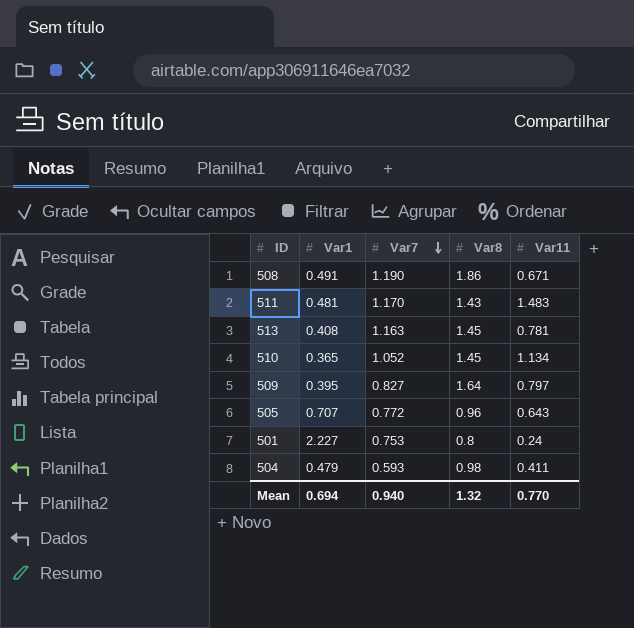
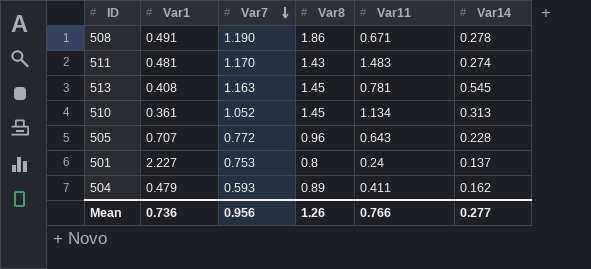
column Var14 | position: none -> 6
row 509: 0.395 | 0.827 | 1.64 | 0.797 -> none
510 | Var1: 0.365 -> 0.361
504 | Var8: 0.98 -> 0.89
Mean | Var1: 0.694 -> 0.736
Mean | Var7: 0.940 -> 0.956
Mean | Var8: 1.32 -> 1.26
Mean | Var11: 0.770 -> 0.766

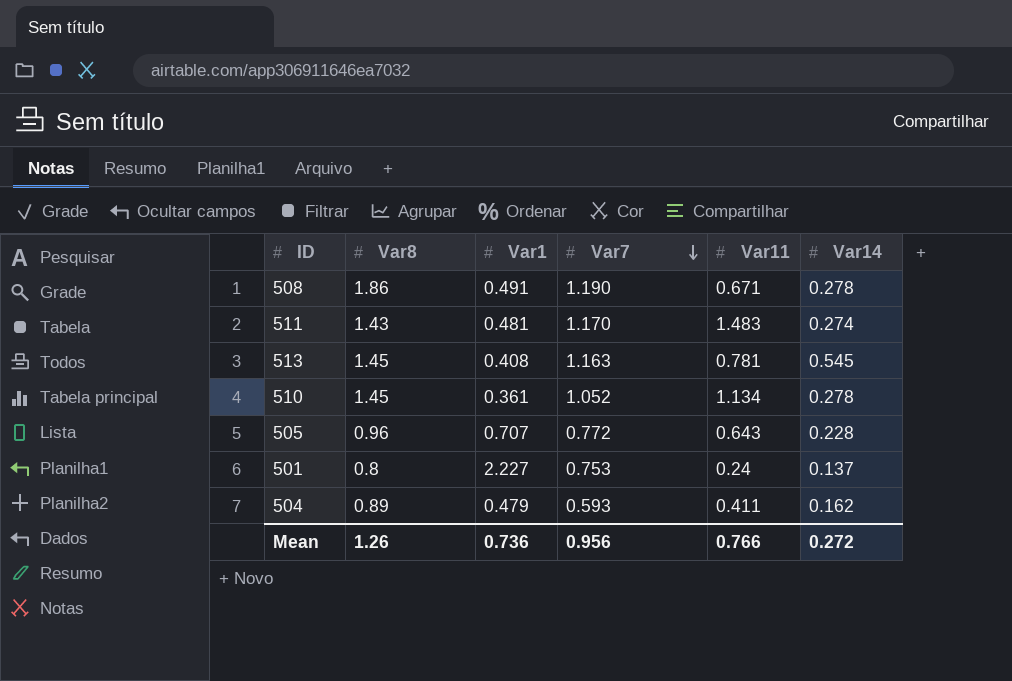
column Var8 | position: 4 -> 2
510 | Var14: 0.313 -> 0.278
Mean | Var14: 0.277 -> 0.272

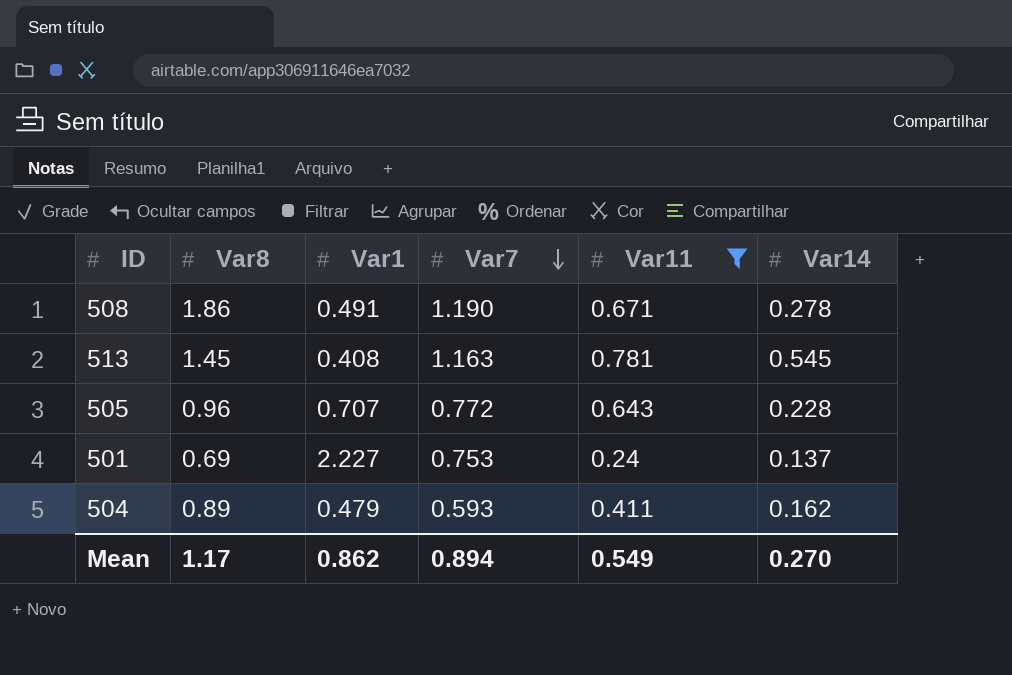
filter: none -> Var11 <= 0.781
501 | Var8: 0.8 -> 0.69
Mean | Var8: 1.26 -> 1.17
Mean | Var1: 0.736 -> 0.862
Mean | Var7: 0.956 -> 0.894
Mean | Var11: 0.766 -> 0.549
Mean | Var14: 0.272 -> 0.270

